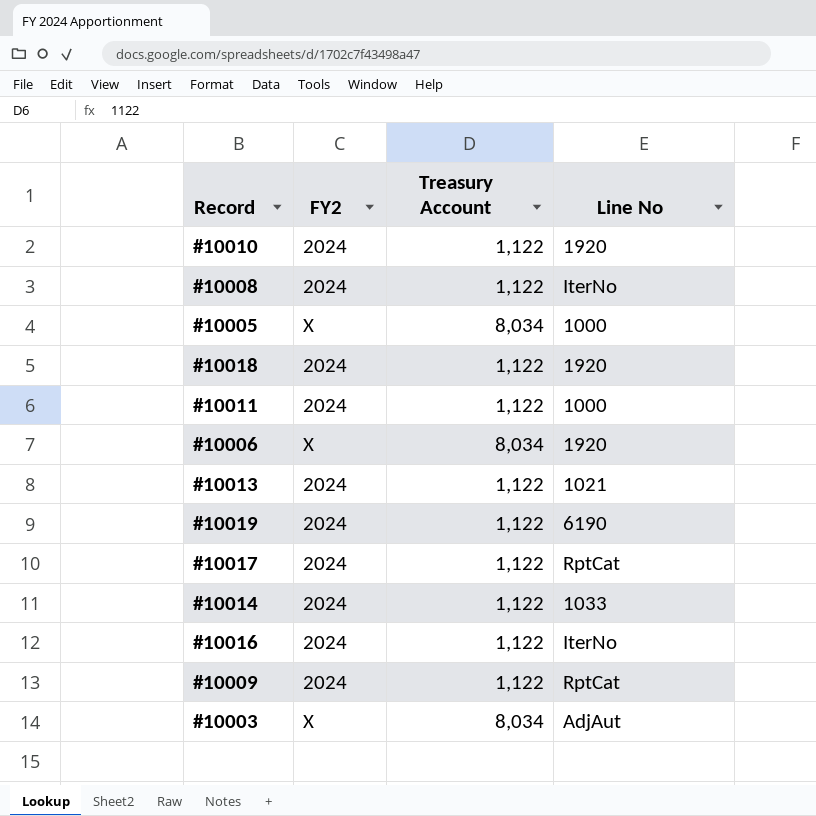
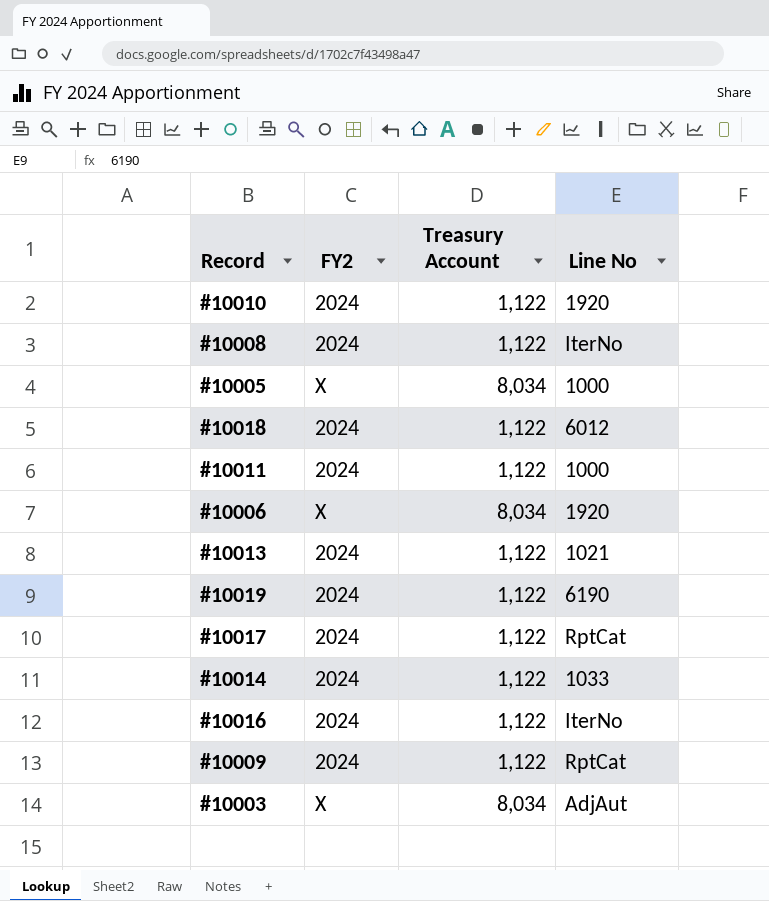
#10018 | Line No: 1920 -> 6012

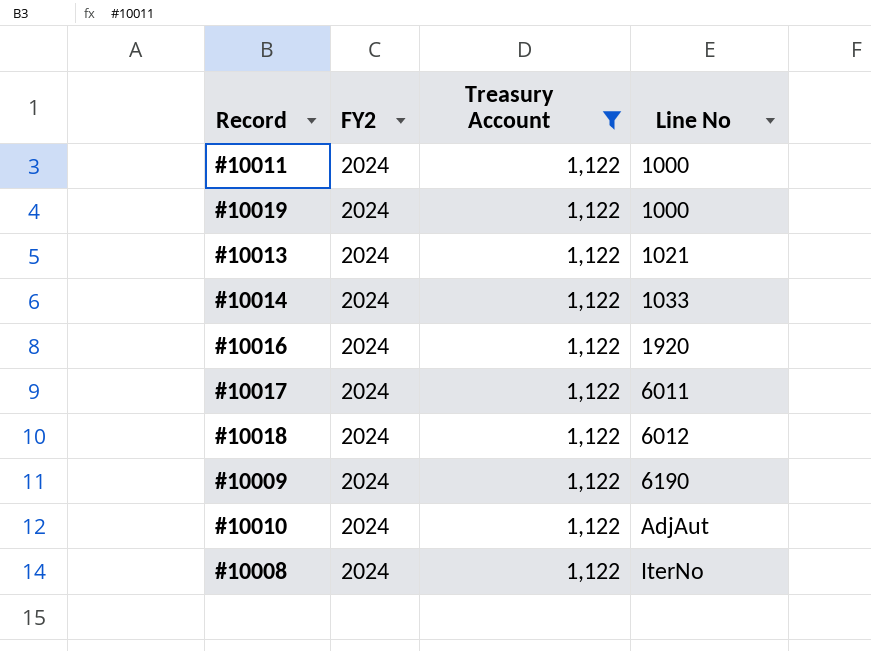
filter: none -> Treasury Account = 1,122
row order: none -> Line No ascending
#10019 | Line No: 6190 -> 1000
#10016 | Line No: IterNo -> 1920
#10017 | Line No: RptCat -> 6011
#10009 | Line No: RptCat -> 6190
#10010 | Line No: 1920 -> AdjAut

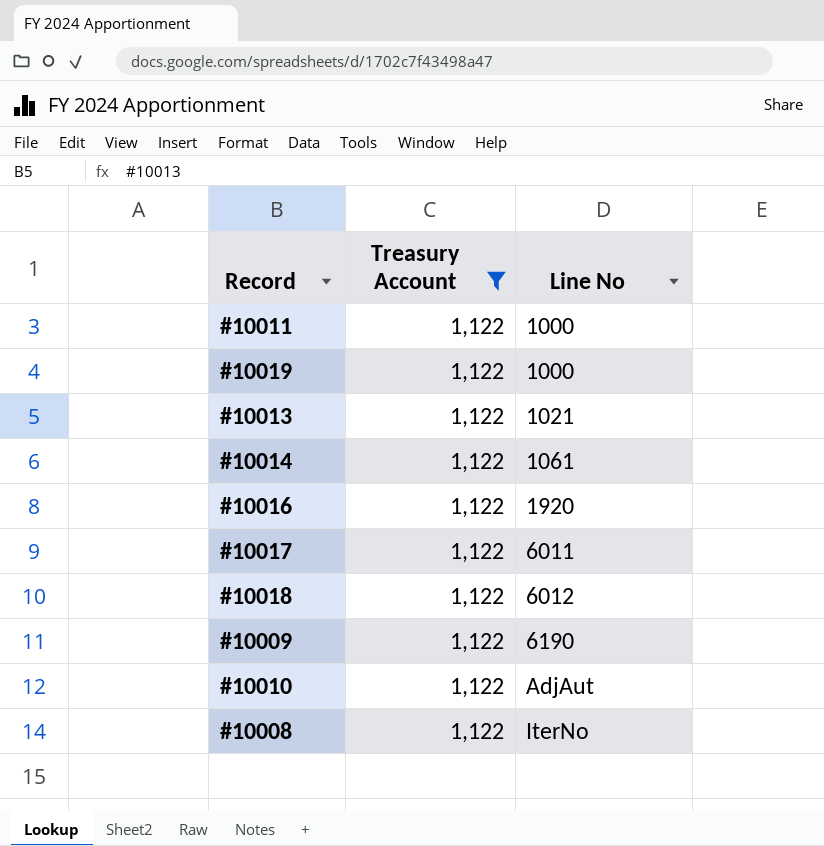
column FY2 | position: 2 -> none
#10014 | Line No: 1033 -> 1061

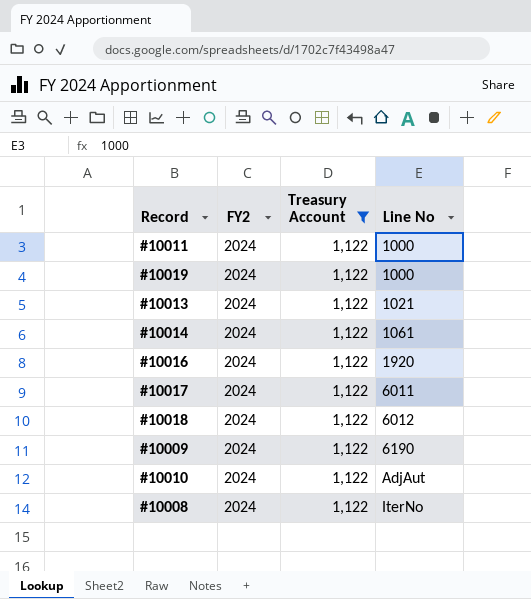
column FY2 | position: none -> 2

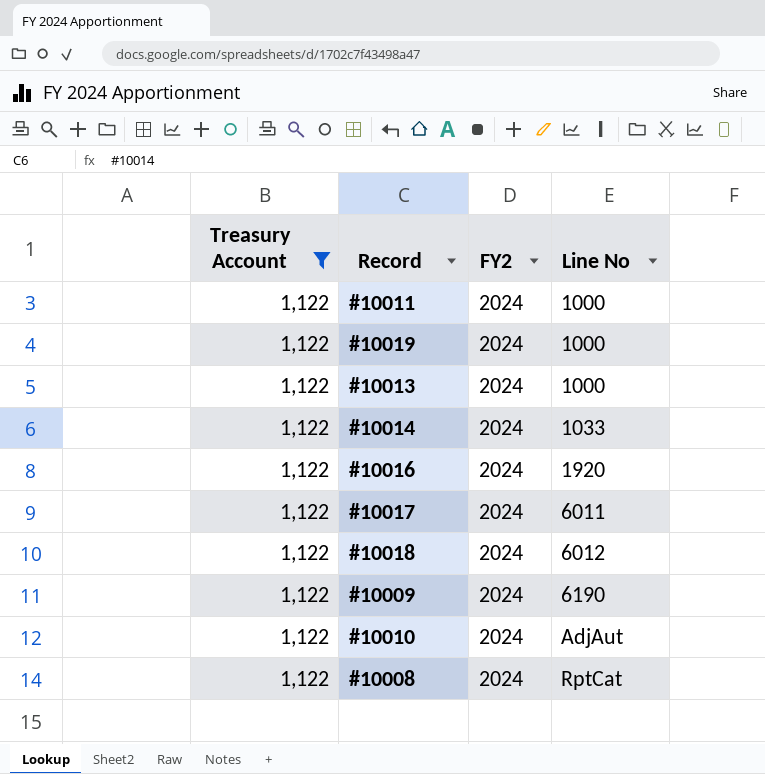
column Treasury Account | position: 3 -> 1
#10013 | Line No: 1021 -> 1000
#10014 | Line No: 1061 -> 1033
#10008 | Line No: IterNo -> RptCat

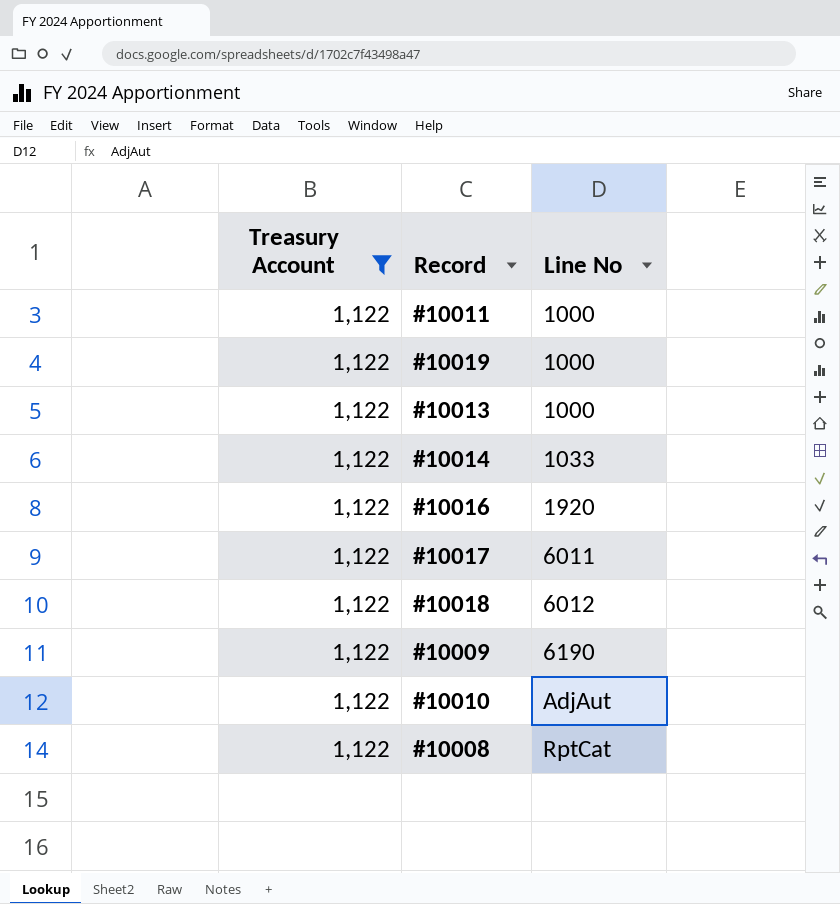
column FY2 | position: 3 -> none

